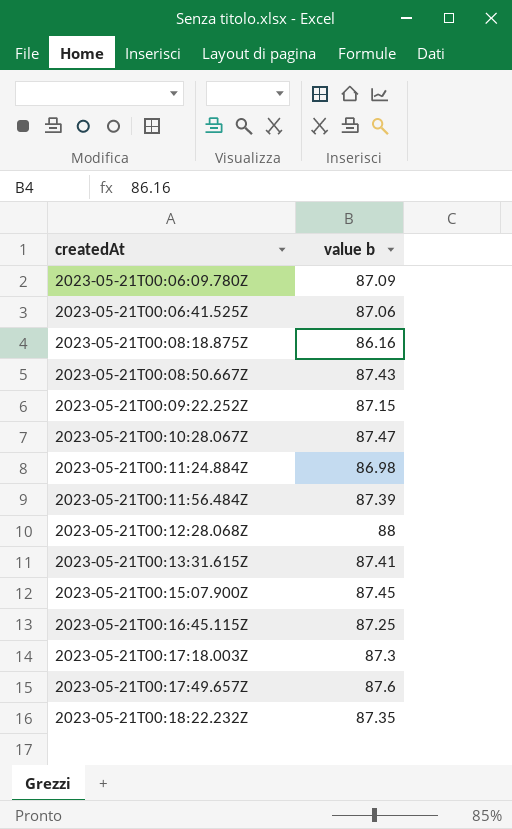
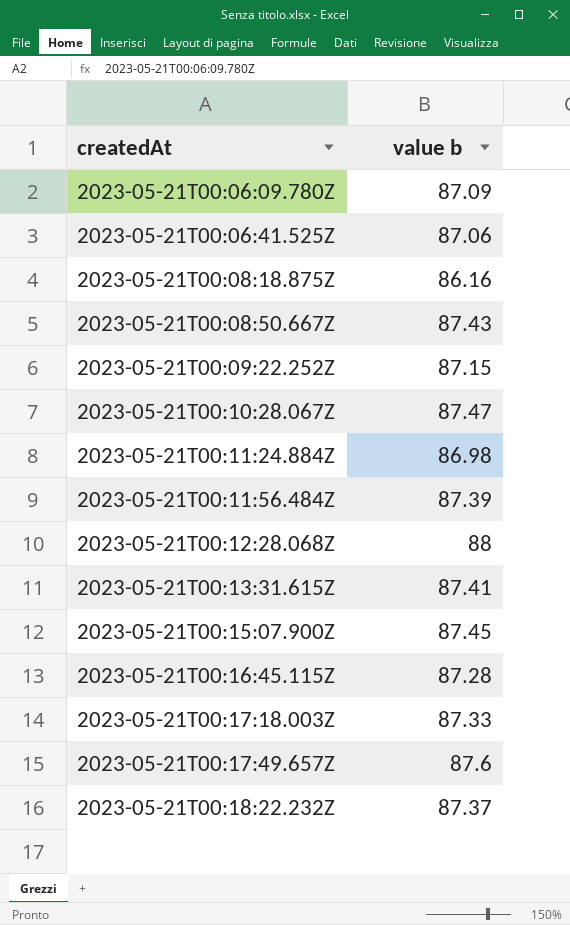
2023-05-21T00:16:45.115Z | value b: 87.25 -> 87.28
2023-05-21T00:17:18.003Z | value b: 87.3 -> 87.33
2023-05-21T00:18:22.232Z | value b: 87.35 -> 87.37

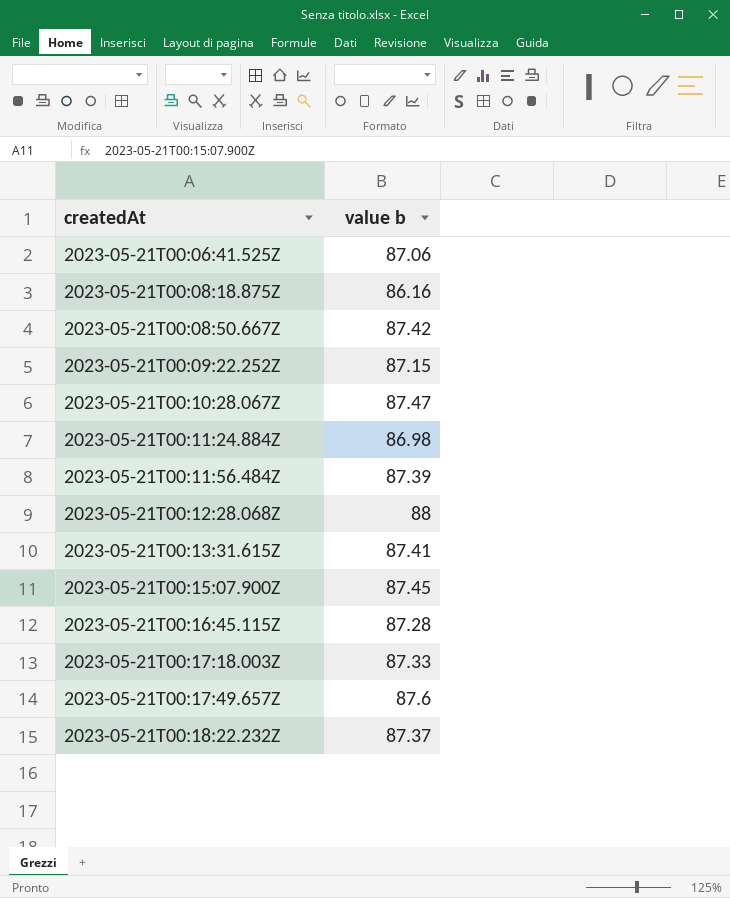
row 2023-05-21T00:06:09.780Z: 87.09 -> none
2023-05-21T00:08:50.667Z | value b: 87.43 -> 87.42

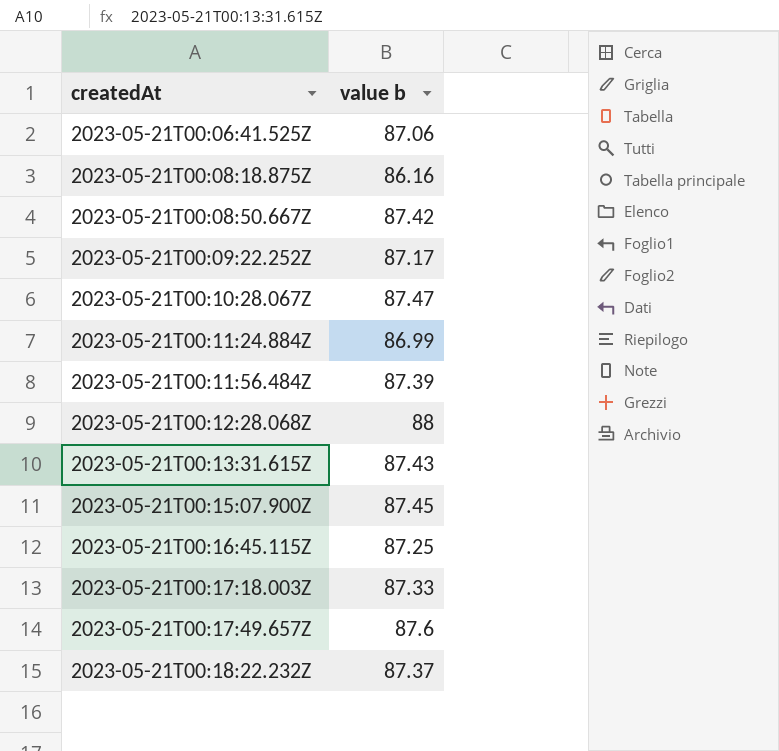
2023-05-21T00:09:22.252Z | value b: 87.15 -> 87.17
2023-05-21T00:11:24.884Z | value b: 86.98 -> 86.99
2023-05-21T00:13:31.615Z | value b: 87.41 -> 87.43
2023-05-21T00:16:45.115Z | value b: 87.28 -> 87.25

